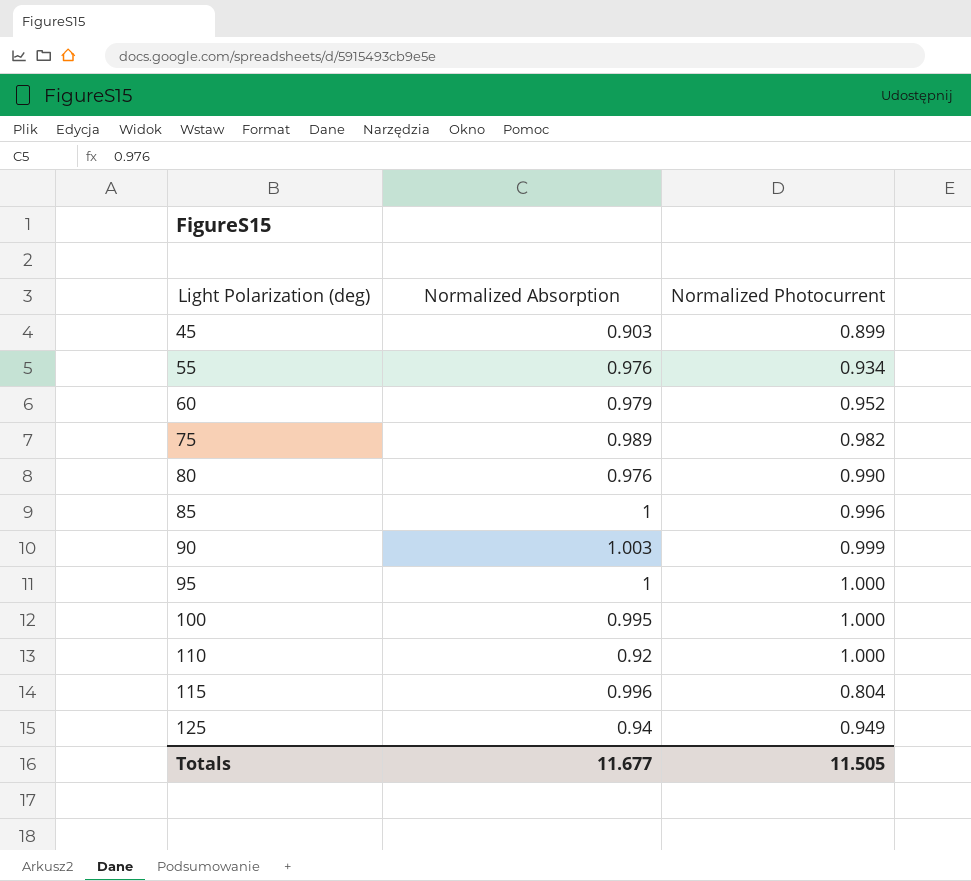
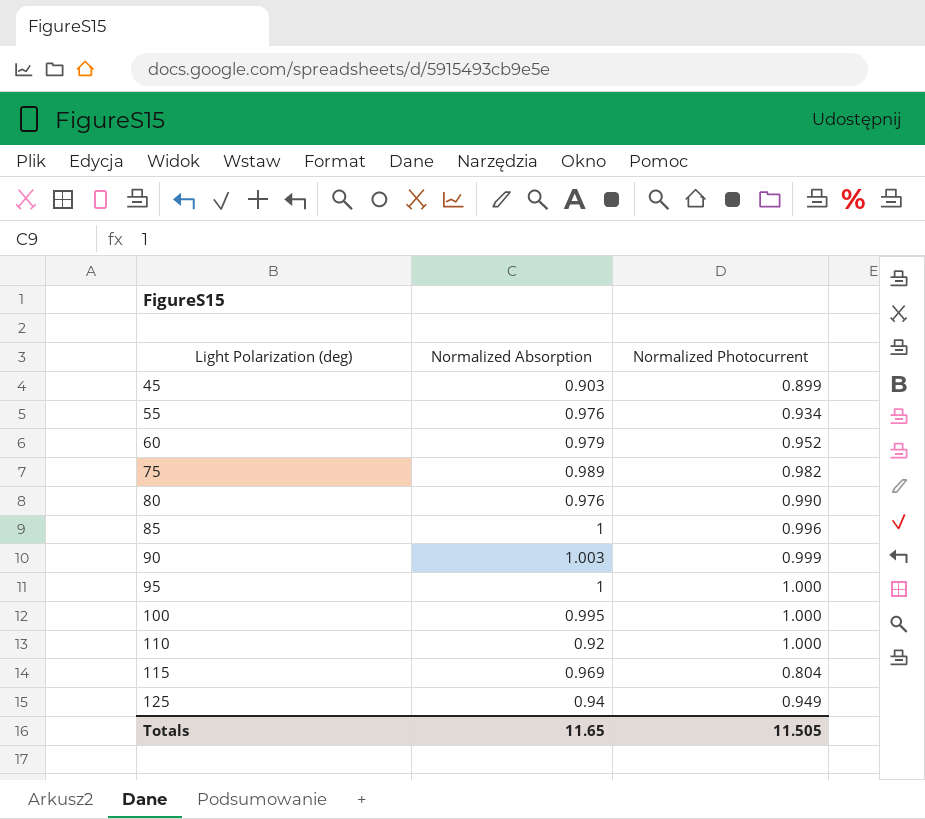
115 | Normalized Absorption: 0.996 -> 0.969
Totals | Normalized Absorption: 11.677 -> 11.65

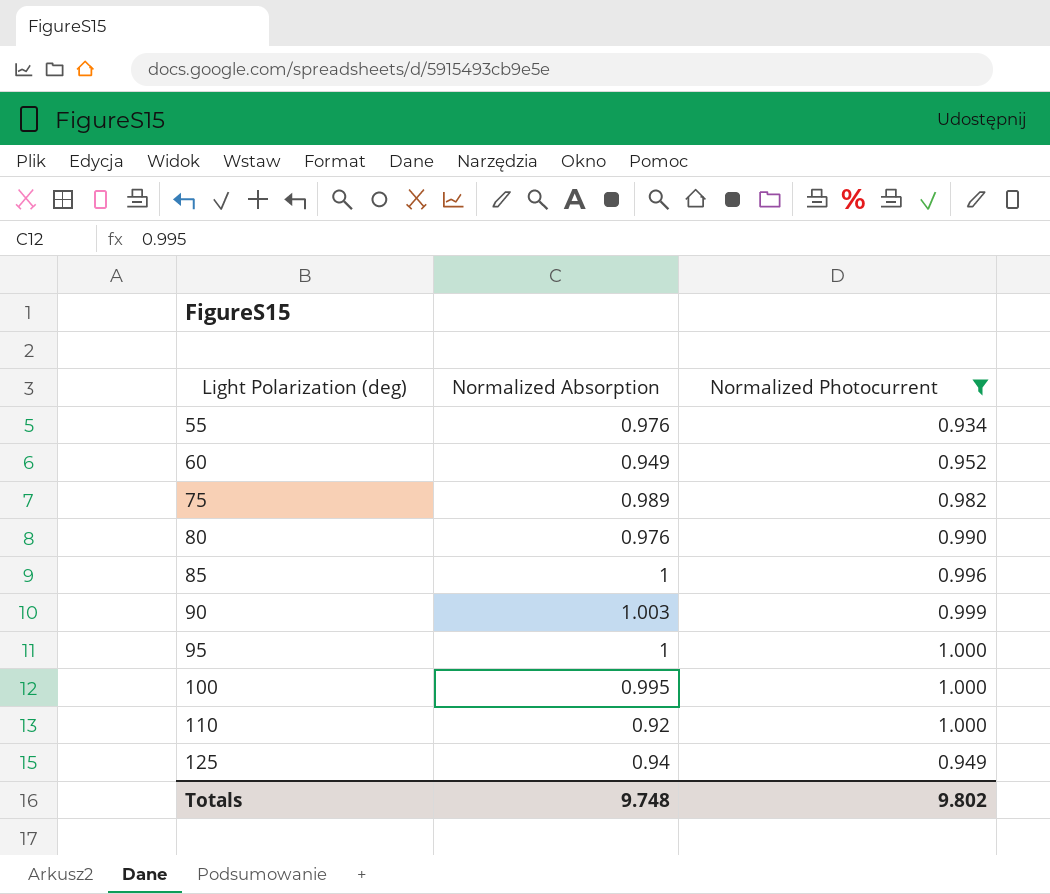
filter: none -> Normalized Photocurrent >= 0.934
60 | Normalized Absorption: 0.979 -> 0.949
Totals | Normalized Absorption: 11.65 -> 9.748
Totals | Normalized Photocurrent: 11.505 -> 9.802

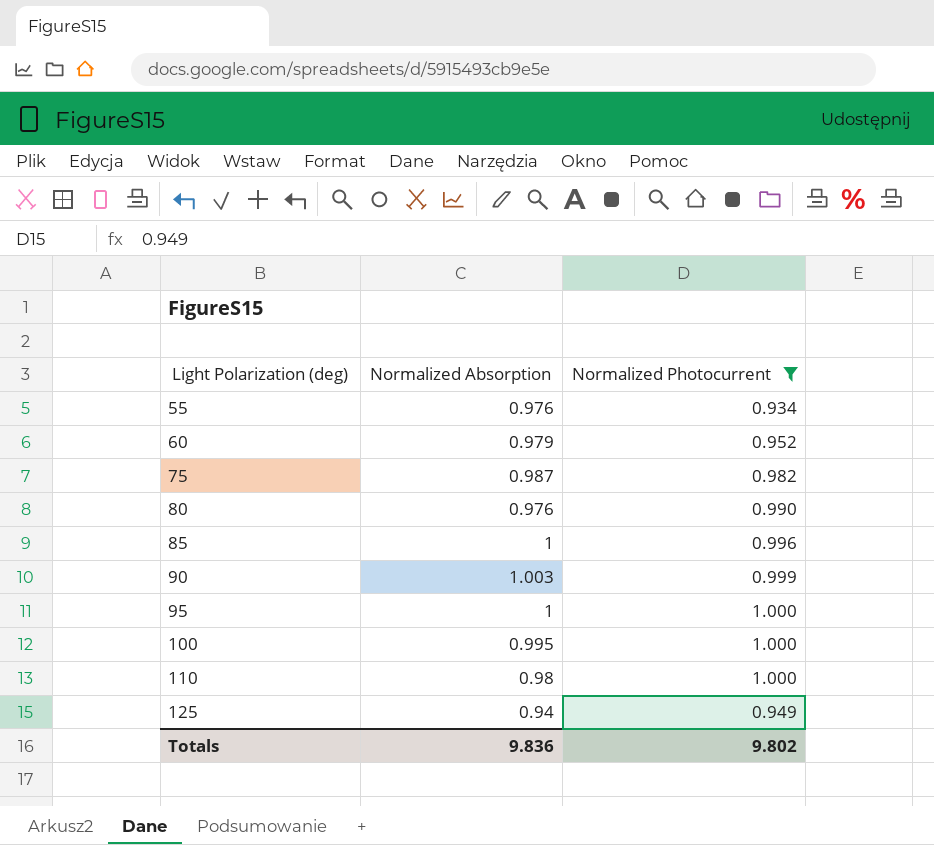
60 | Normalized Absorption: 0.949 -> 0.979
75 | Normalized Absorption: 0.989 -> 0.987
110 | Normalized Absorption: 0.92 -> 0.98
Totals | Normalized Absorption: 9.748 -> 9.836

